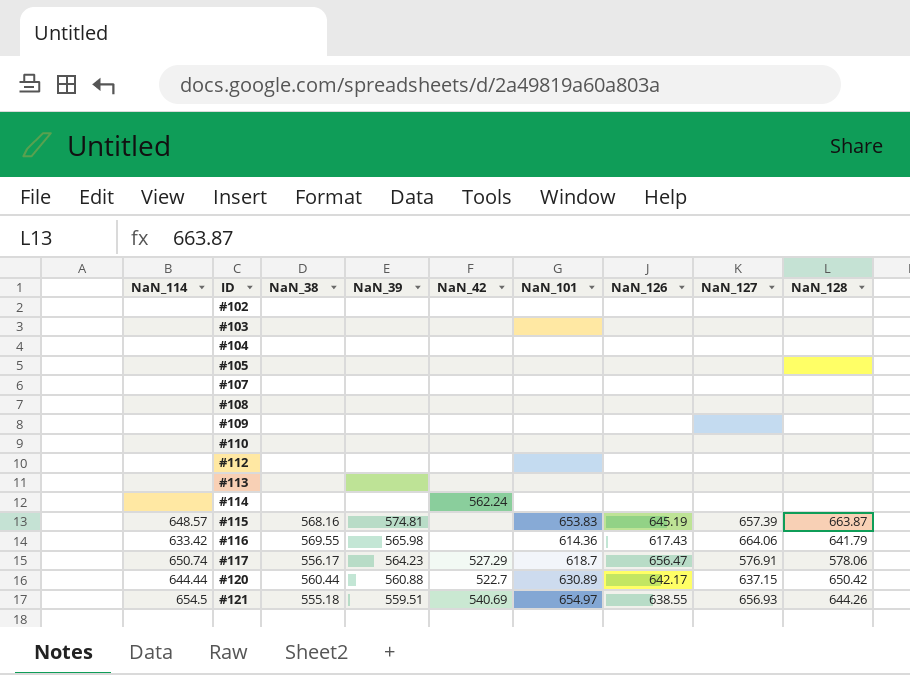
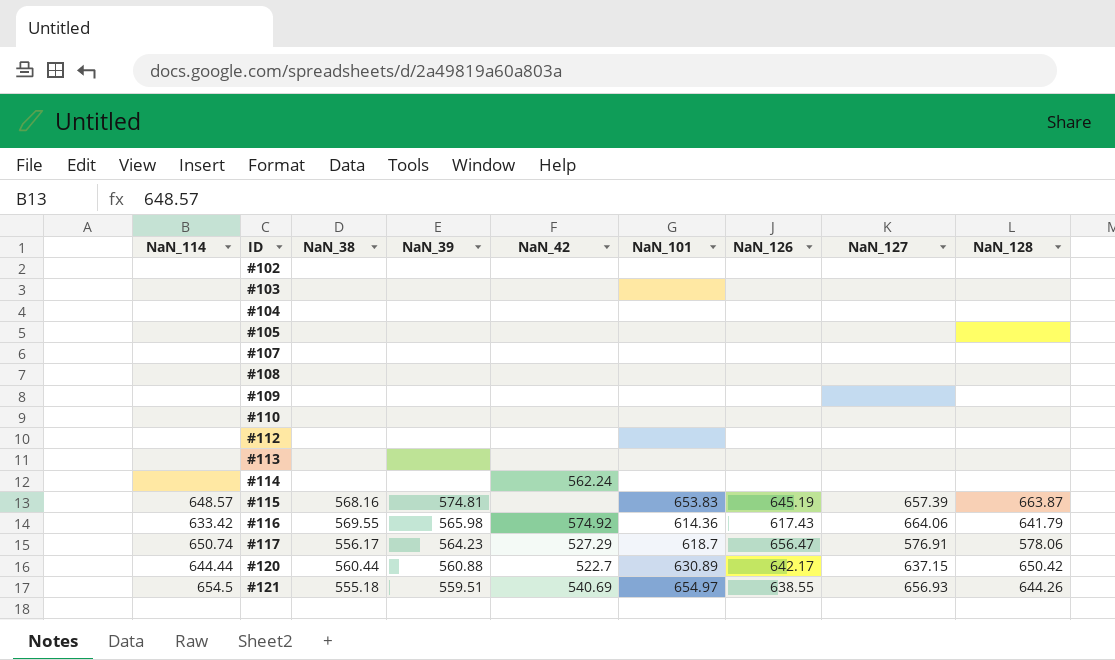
#116 | NaN_42: none -> 574.92

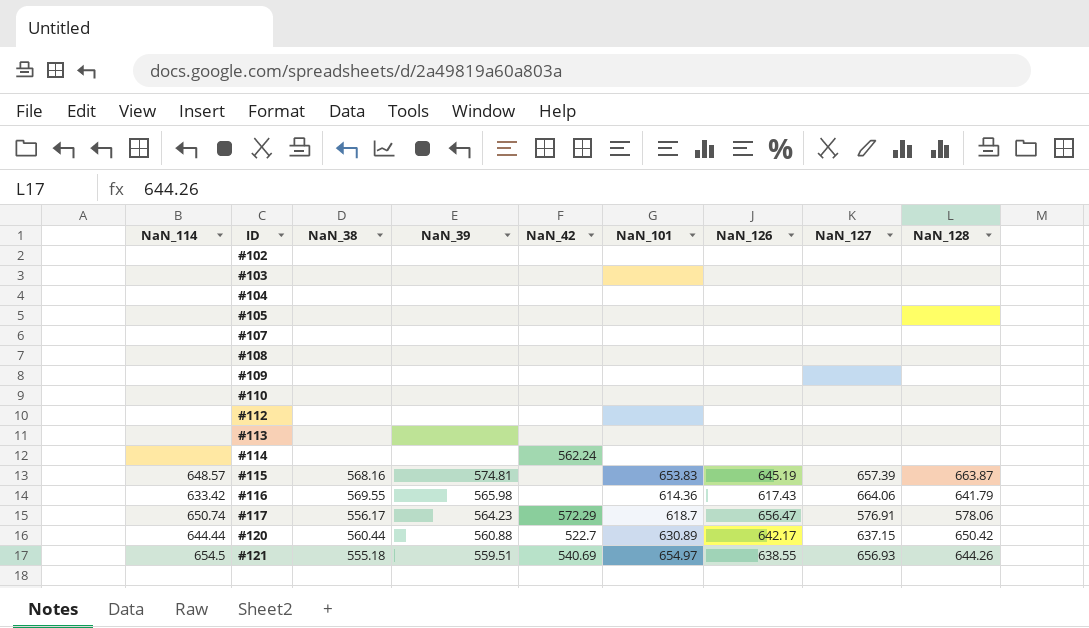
#116 | NaN_42: 574.92 -> none
#117 | NaN_42: 527.29 -> 572.29

